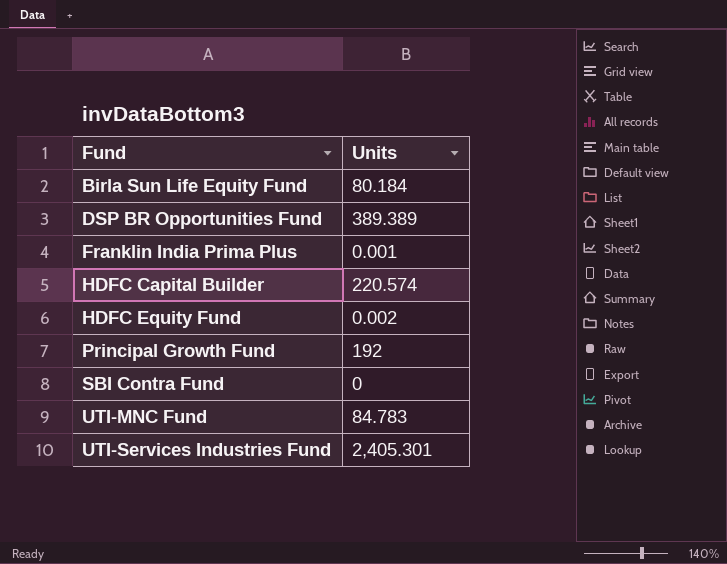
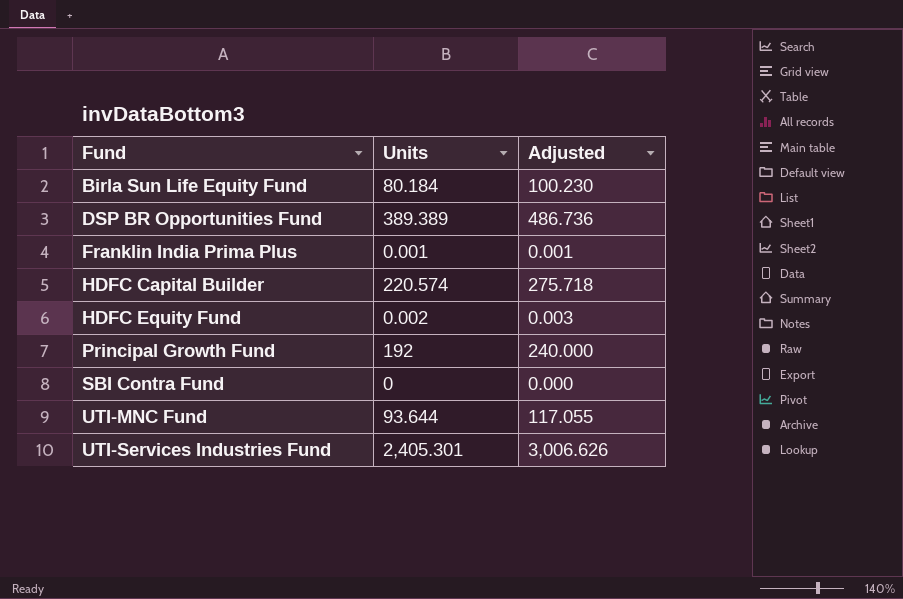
column Adjusted | formula: none -> [Units] * 1.25
UTI-MNC Fund | Units: 84.783 -> 93.644

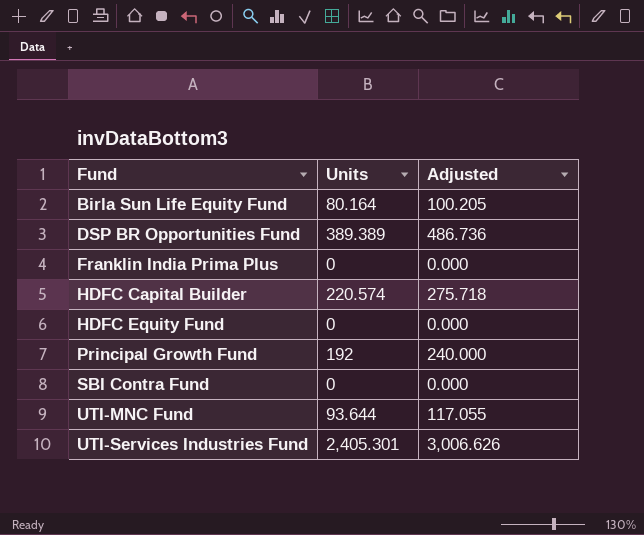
Birla Sun Life Equity Fund | Units: 80.184 -> 80.164
Birla Sun Life Equity Fund | Adjusted: 100.230 -> 100.205
Franklin India Prima Plus | Units: 0.001 -> 0
Franklin India Prima Plus | Adjusted: 0.001 -> 0.000
HDFC Equity Fund | Units: 0.002 -> 0
HDFC Equity Fund | Adjusted: 0.003 -> 0.000

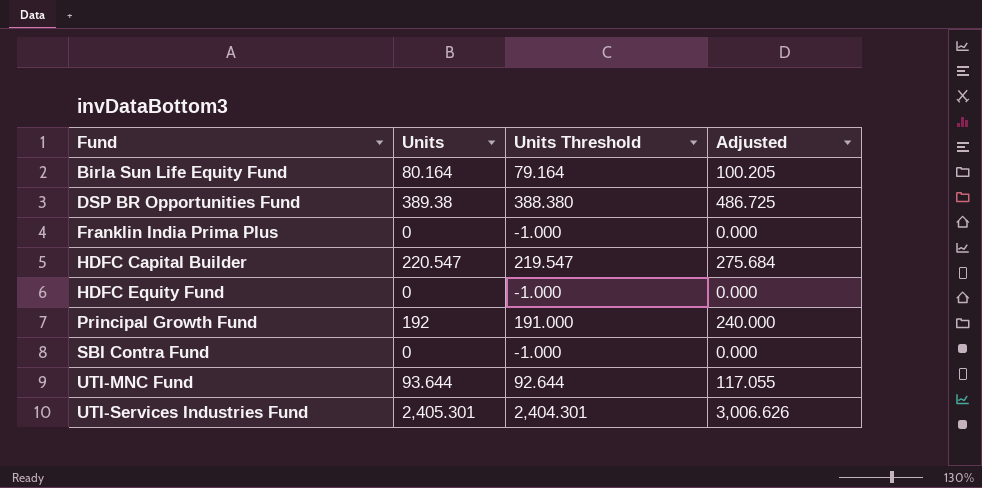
column Units Threshold | formula: none -> [Units] - 1
DSP BR Opportunities Fund | Units: 389.389 -> 389.38
DSP BR Opportunities Fund | Adjusted: 486.736 -> 486.725
HDFC Capital Builder | Units: 220.574 -> 220.547
HDFC Capital Builder | Adjusted: 275.718 -> 275.684

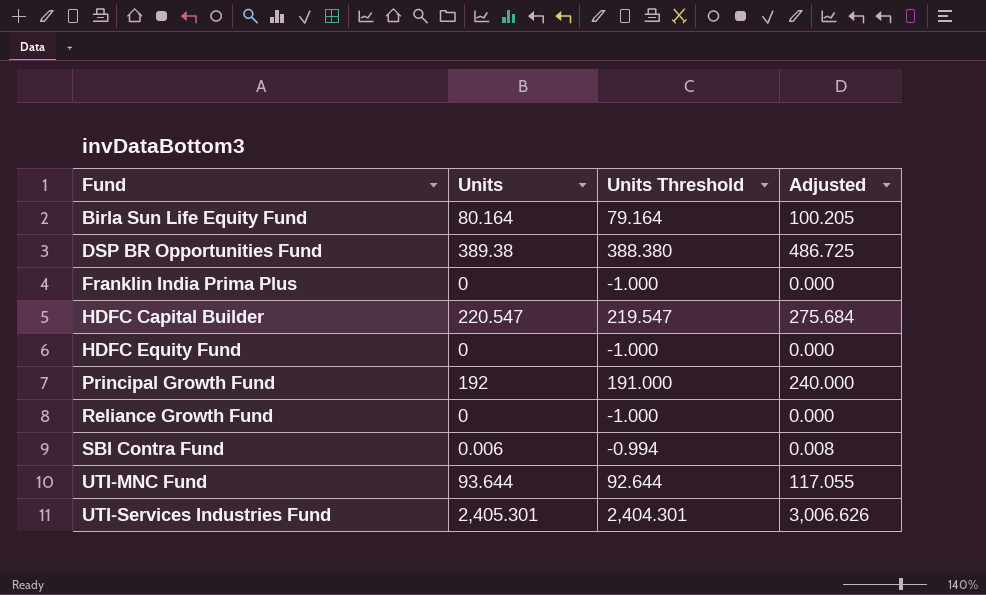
row Reliance Growth Fund: none -> 0 | -1.000 | 0.000
SBI Contra Fund | Units: 0 -> 0.006
SBI Contra Fund | Units Threshold: -1.000 -> -0.994
SBI Contra Fund | Adjusted: 0.000 -> 0.008

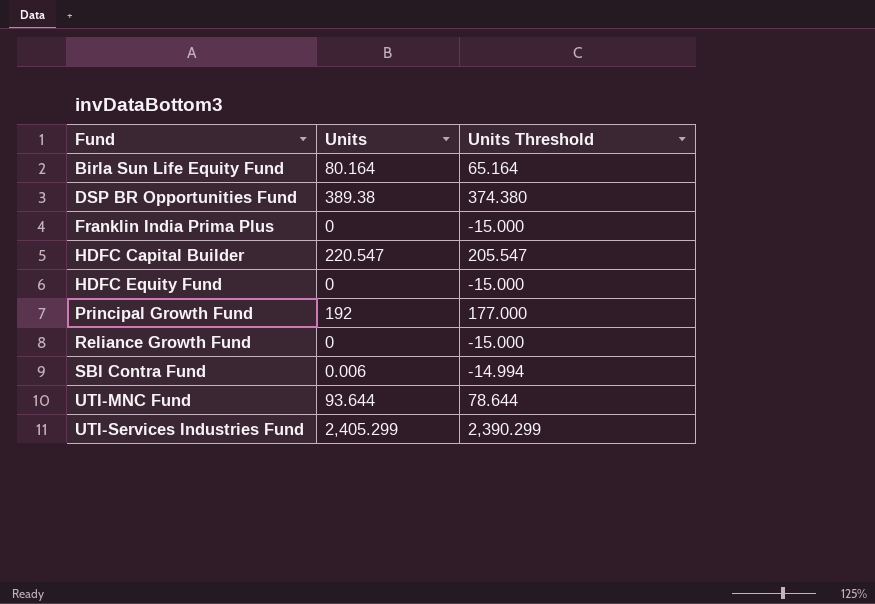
column Adjusted | formula: [Units] * 1.25 -> none
column Units Threshold | formula: [Units] - 1 -> [Units] - 15
UTI-Services Industries Fund | Units: 2,405.301 -> 2,405.299

